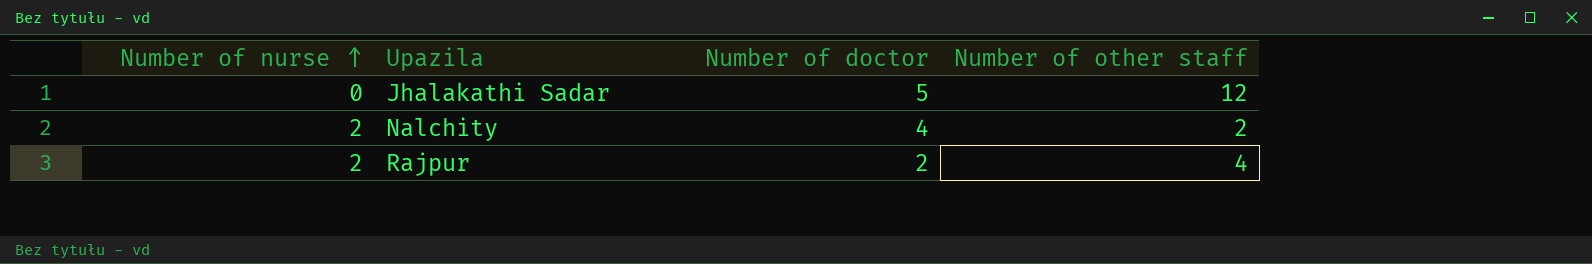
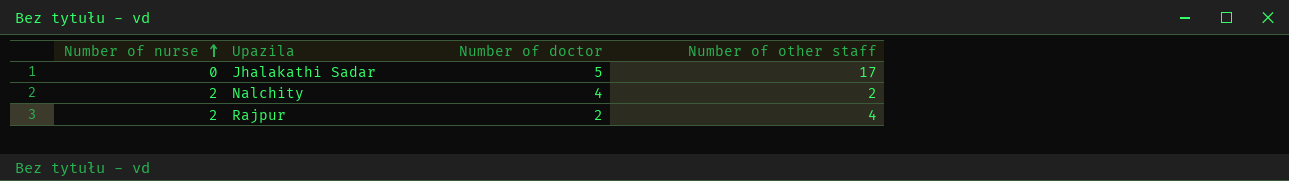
Jhalakathi Sadar | Number of other staff: 12 -> 17

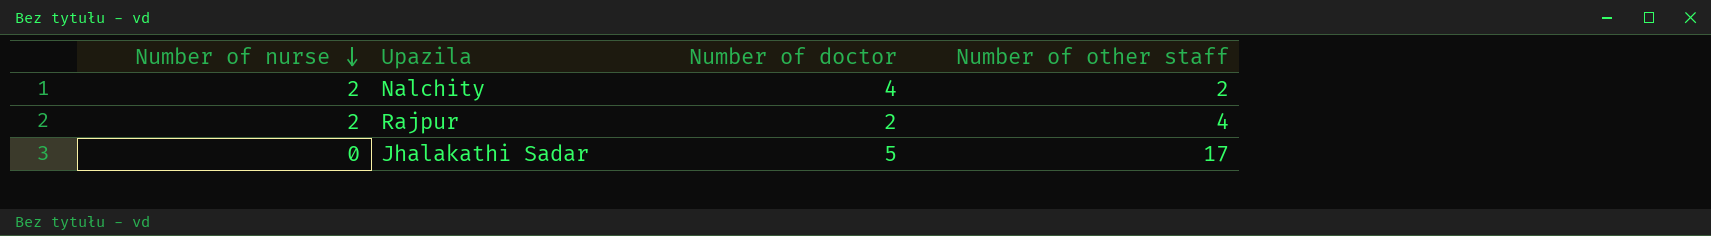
row order: Number of nurse ascending -> Number of nurse descending

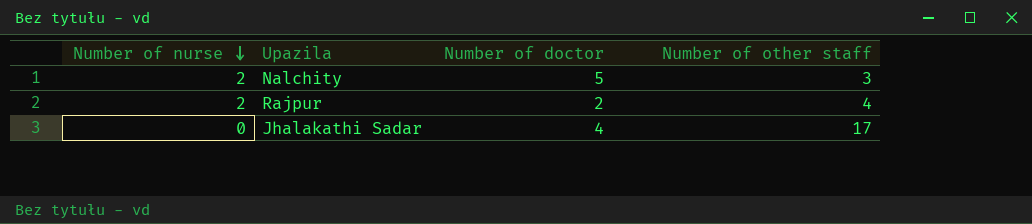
Nalchity | Number of doctor: 4 -> 5
Nalchity | Number of other staff: 2 -> 3
Jhalakathi Sadar | Number of doctor: 5 -> 4

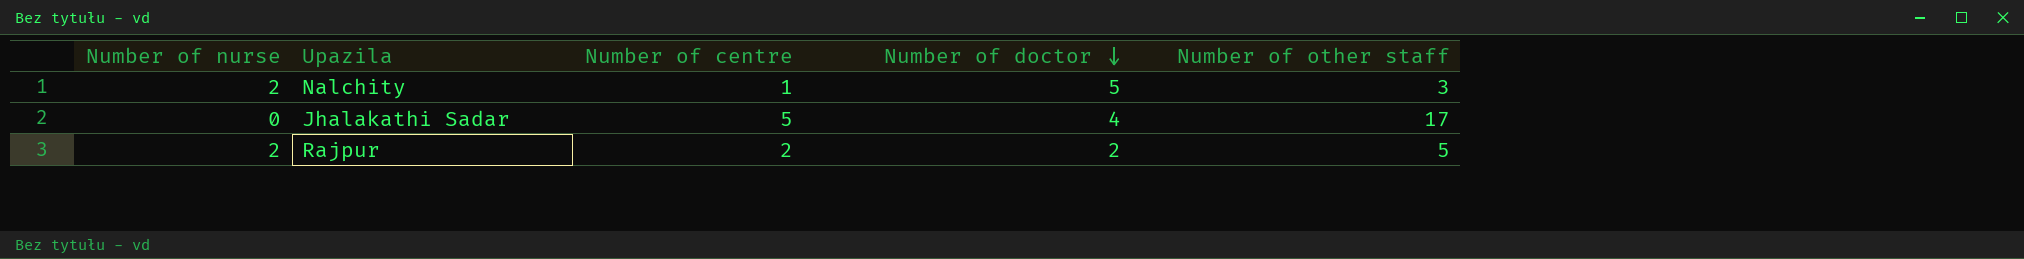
row order: Number of nurse descending -> Number of doctor descending
column Number of centre | position: none -> 3
Rajpur | Number of other staff: 4 -> 5

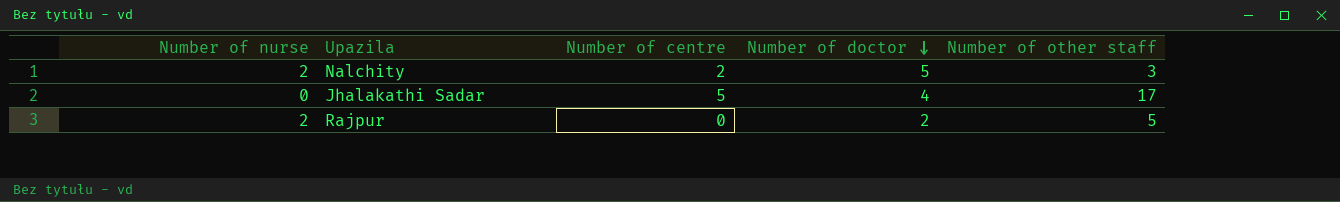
Nalchity | Number of centre: 1 -> 2
Rajpur | Number of centre: 2 -> 0

